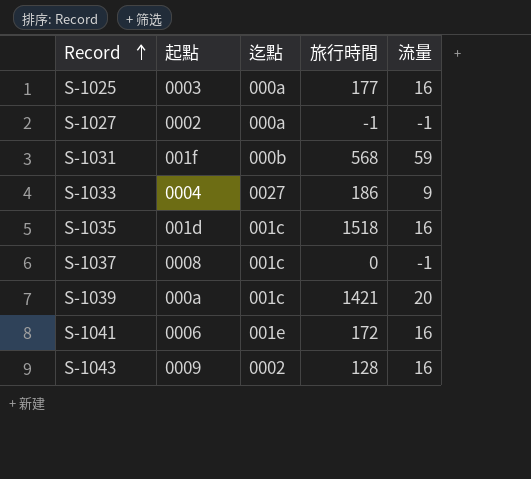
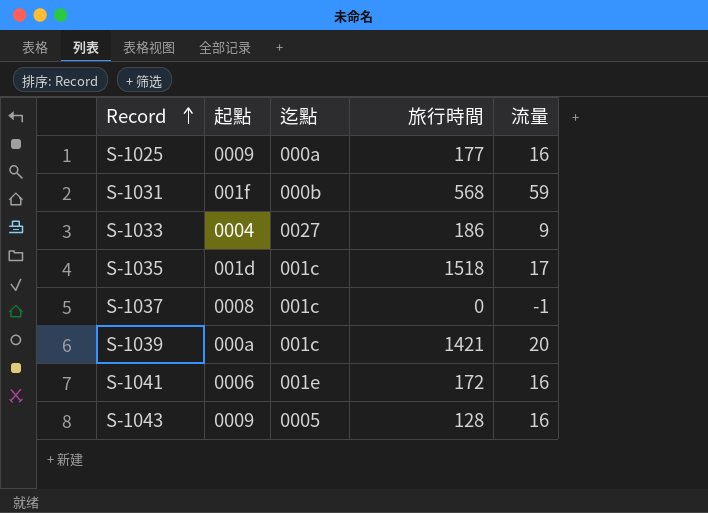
row S-1027: 0002 | 000a | -1 | -1 -> none
S-1025 | 起點: 0003 -> 0009
S-1035 | 流量: 16 -> 17
S-1043 | 迄點: 0002 -> 0005

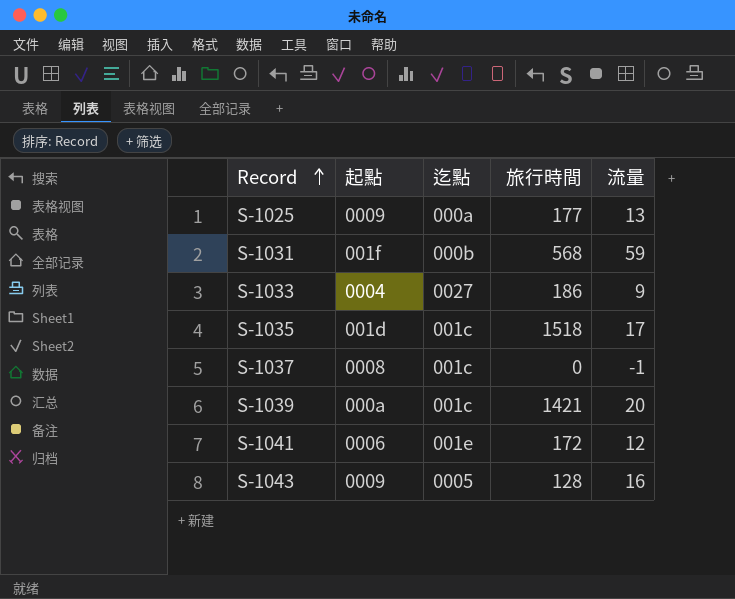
S-1025 | 流量: 16 -> 13
S-1041 | 流量: 16 -> 12

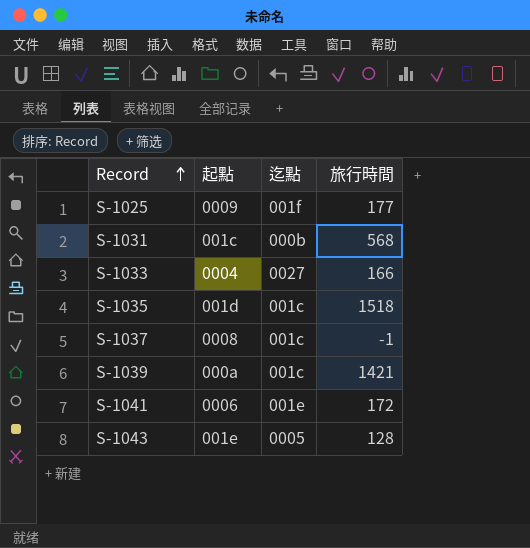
column 流量 | position: 5 -> none
S-1025 | 迄點: 000a -> 001f
S-1031 | 起點: 001f -> 001c
S-1033 | 旅行時間: 186 -> 166
S-1037 | 旅行時間: 0 -> -1
S-1043 | 起點: 0009 -> 001e

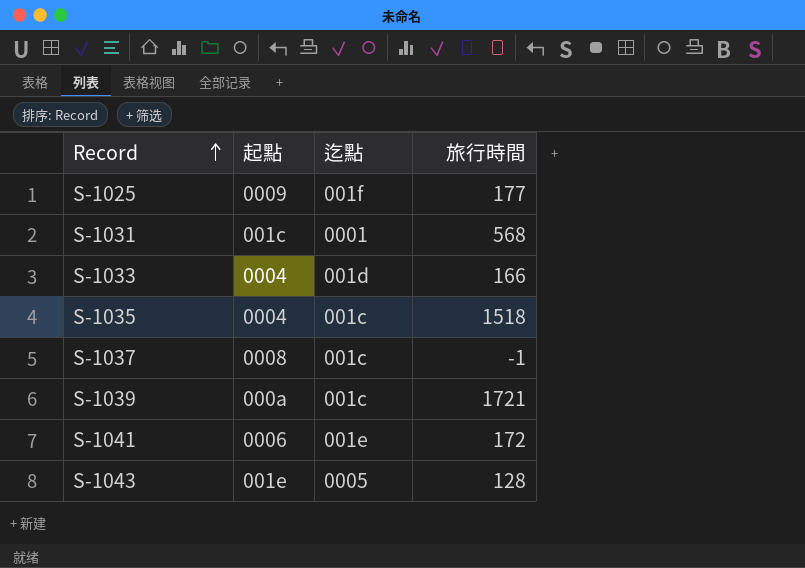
S-1031 | 迄點: 000b -> 0001
S-1033 | 迄點: 0027 -> 001d
S-1035 | 起點: 001d -> 0004
S-1039 | 旅行時間: 1421 -> 1721

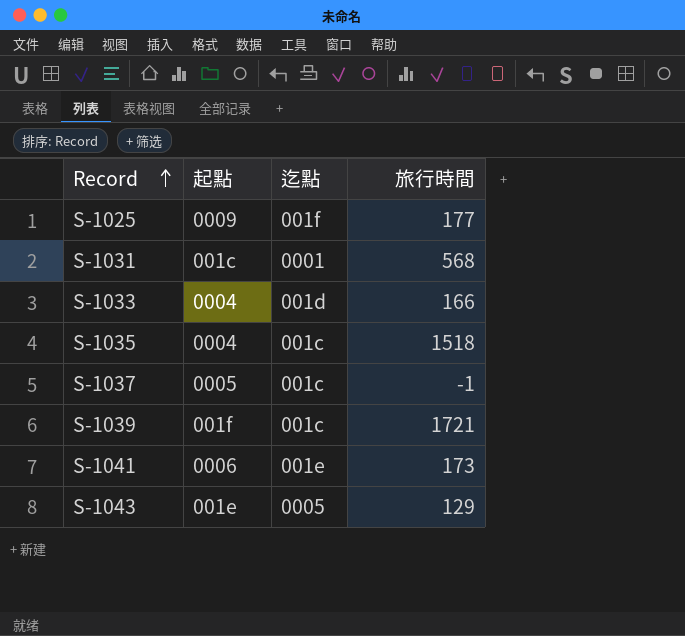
S-1037 | 起點: 0008 -> 0005
S-1039 | 起點: 000a -> 001f
S-1041 | 旅行時間: 172 -> 173
S-1043 | 旅行時間: 128 -> 129

